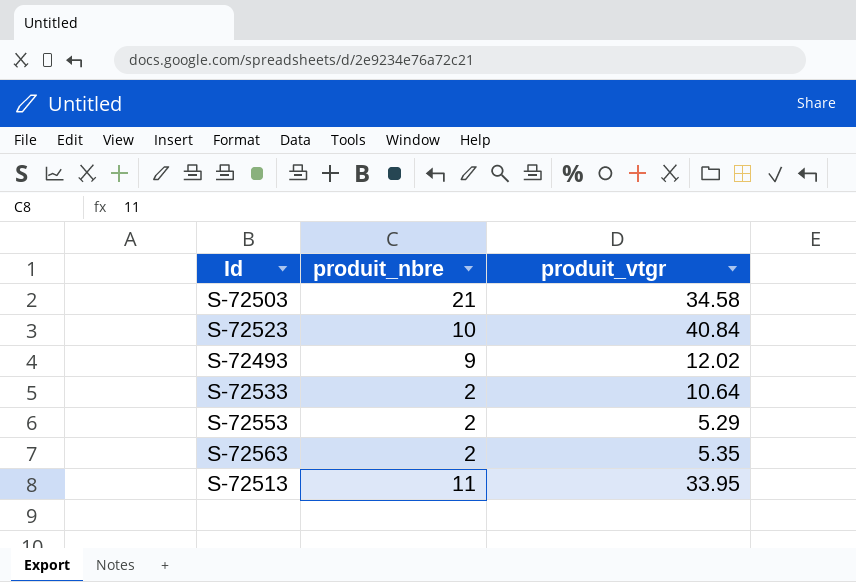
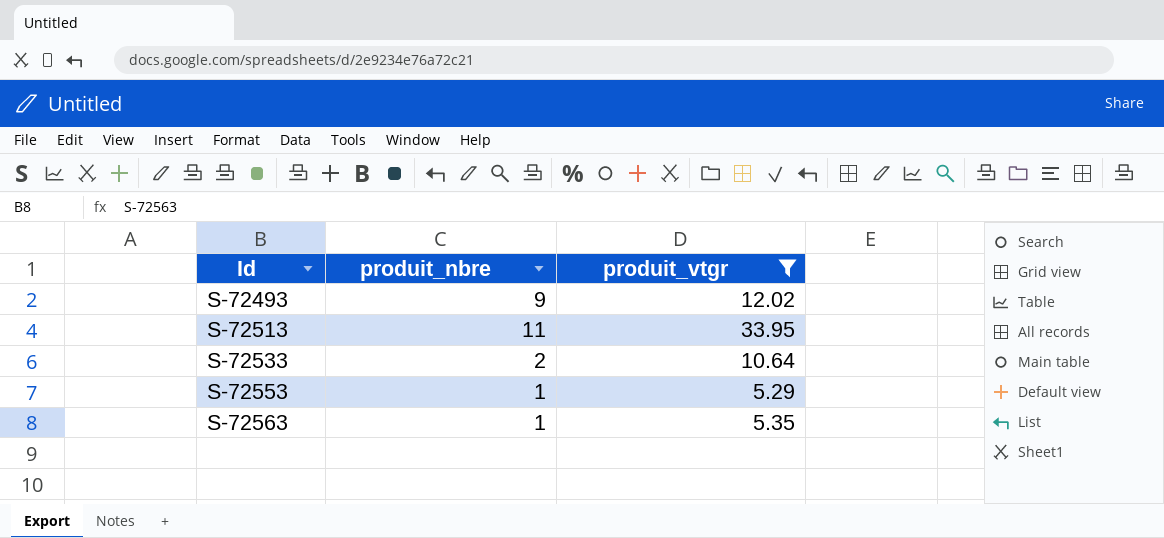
filter: none -> produit_vtgr <= 33.95
row order: none -> Id ascending
S-72553 | produit_nbre: 2 -> 1
S-72563 | produit_nbre: 2 -> 1

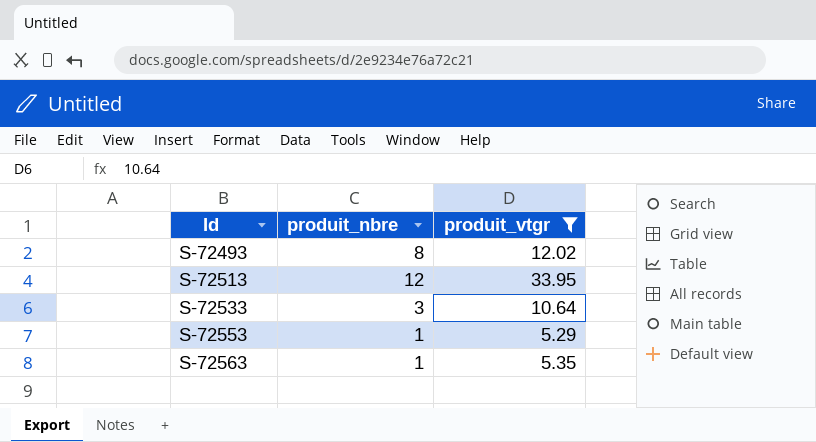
S-72493 | produit_nbre: 9 -> 8
S-72513 | produit_nbre: 11 -> 12
S-72533 | produit_nbre: 2 -> 3

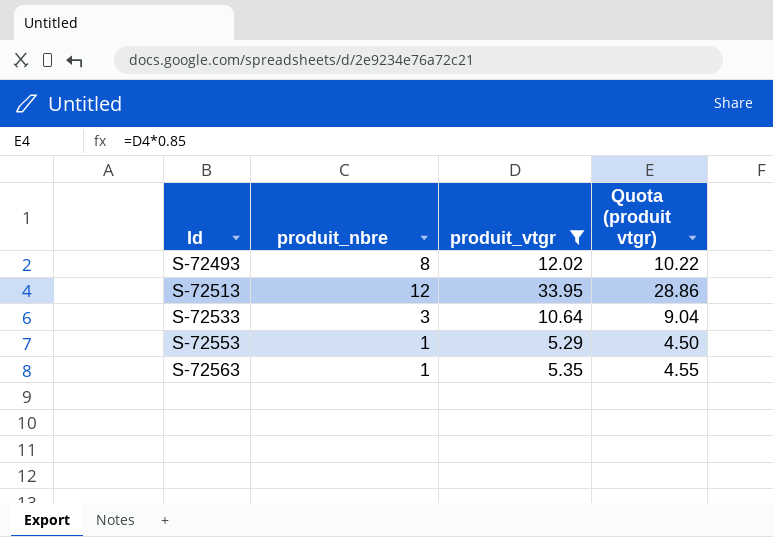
column Quota (produit vtgr) | formula: none -> [produit_vtgr] * 0.85

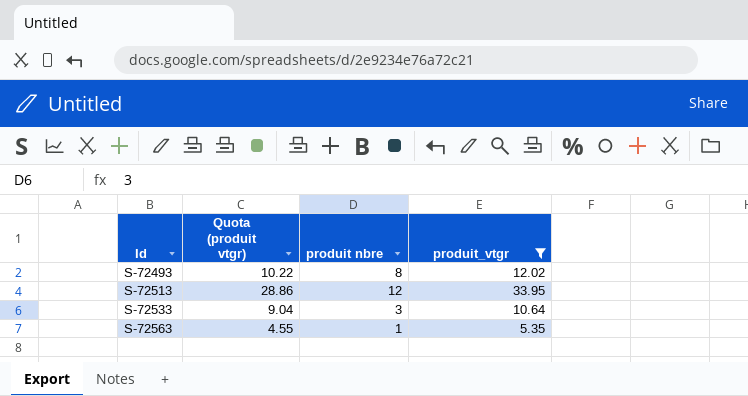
column Quota (produit vtgr) | position: 4 -> 2
column name: produit_nbre -> produit nbre
row S-72553: 1 | 5.29 | 4.50 -> none

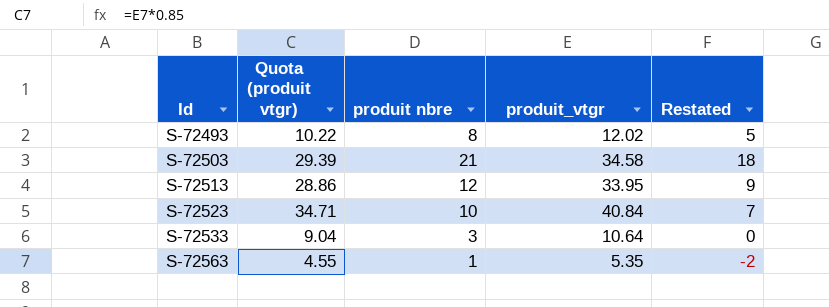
filter: produit_vtgr <= 33.95 -> none
column Restated | formula: none -> [produit nbre] - 3

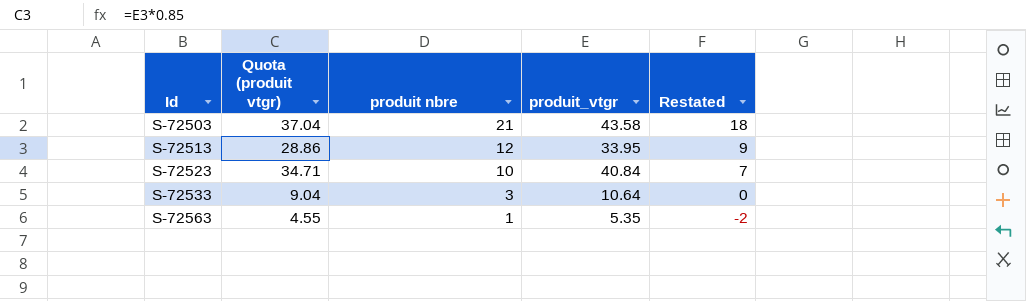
row S-72493: 10.22 | 8 | 12.02 | 5 -> none
S-72503 | Quota (produit vtgr): 29.39 -> 37.04
S-72503 | produit_vtgr: 34.58 -> 43.58

